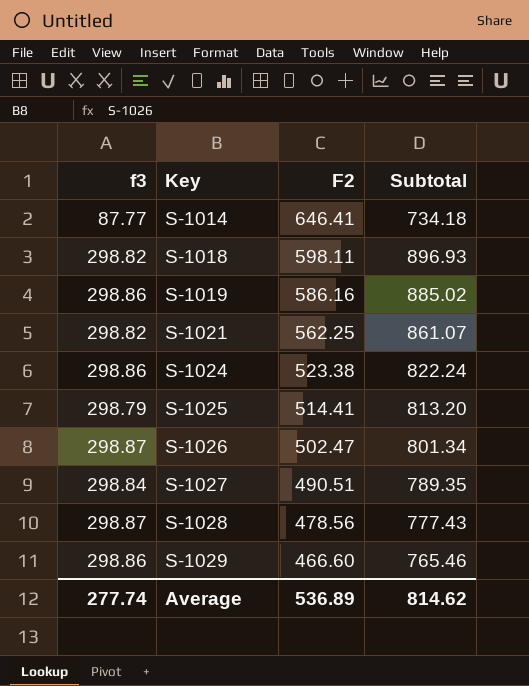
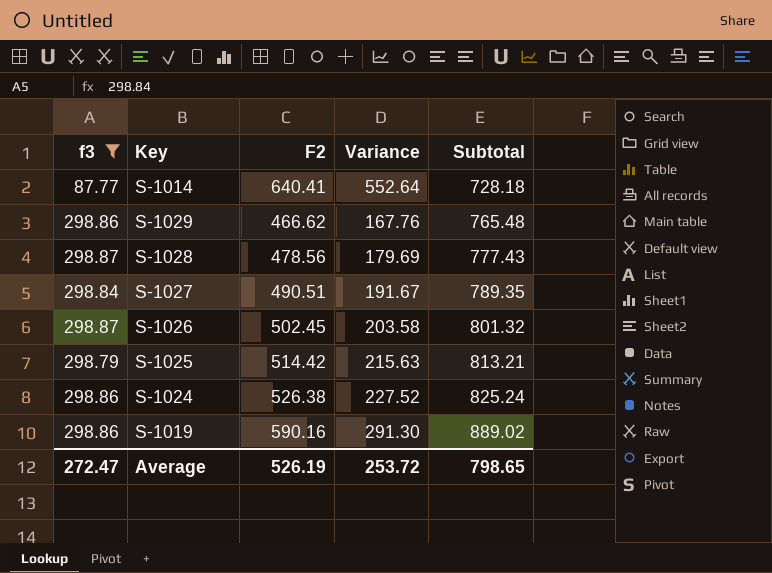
filter: none -> f3 != 298.82
row order: Key ascending -> Subtotal ascending
column Variance | formula: none -> [F2] - [f3]
S-1014 | F2: 646.41 -> 640.41
S-1014 | Subtotal: 734.18 -> 728.18
S-1029 | F2: 466.60 -> 466.62
S-1029 | Subtotal: 765.46 -> 765.48
S-1026 | F2: 502.47 -> 502.45
S-1026 | Subtotal: 801.34 -> 801.32
S-1025 | F2: 514.41 -> 514.42
S-1025 | Subtotal: 813.20 -> 813.21
S-1024 | F2: 523.38 -> 526.38
S-1024 | Subtotal: 822.24 -> 825.24
S-1019 | F2: 586.16 -> 590.16
S-1019 | Subtotal: 885.02 -> 889.02
Average | f3: 277.74 -> 272.47
Average | F2: 536.89 -> 526.19
Average | Subtotal: 814.62 -> 798.65

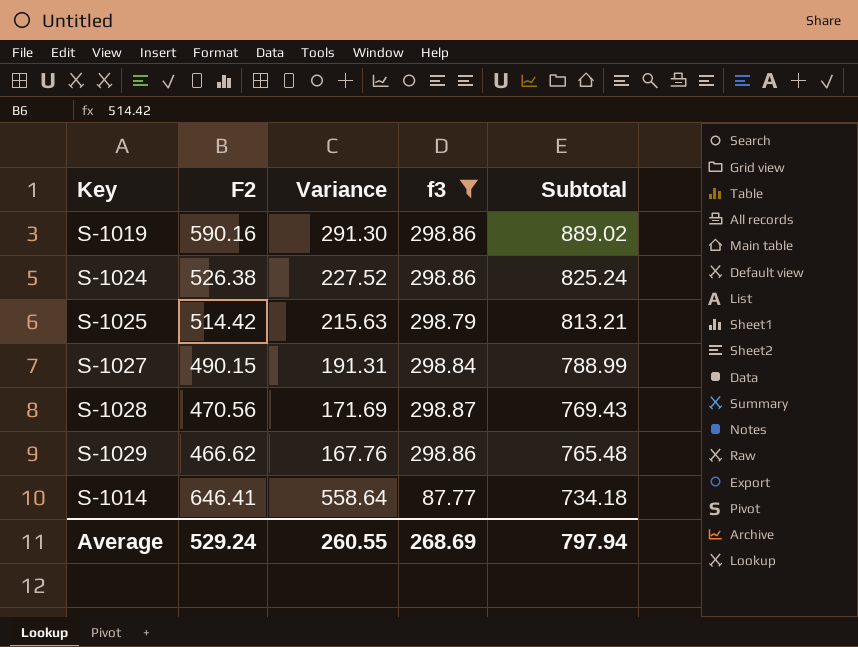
row order: Subtotal ascending -> Subtotal descending
column f3 | position: 1 -> 4
row S-1026: 298.87 | 502.45 | 203.58 | 801.32 -> none
S-1027 | F2: 490.51 -> 490.15
S-1027 | Variance: 191.67 -> 191.31
S-1027 | Subtotal: 789.35 -> 788.99
S-1028 | F2: 478.56 -> 470.56
S-1028 | Variance: 179.69 -> 171.69
S-1028 | Subtotal: 777.43 -> 769.43
S-1014 | F2: 640.41 -> 646.41
S-1014 | Variance: 552.64 -> 558.64
S-1014 | Subtotal: 728.18 -> 734.18
Average | F2: 526.19 -> 529.24
Average | Variance: 253.72 -> 260.55
Average | f3: 272.47 -> 268.69
Average | Subtotal: 798.65 -> 797.94

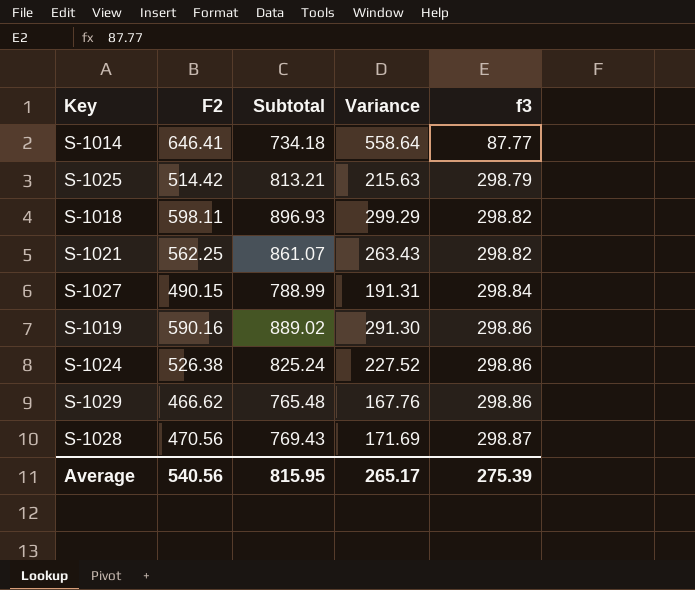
filter: f3 != 298.82 -> none
row order: Subtotal descending -> f3 ascending
column Subtotal | position: 5 -> 3
Average | F2: 529.24 -> 540.56
Average | Subtotal: 797.94 -> 815.95
Average | Variance: 260.55 -> 265.17
Average | f3: 268.69 -> 275.39

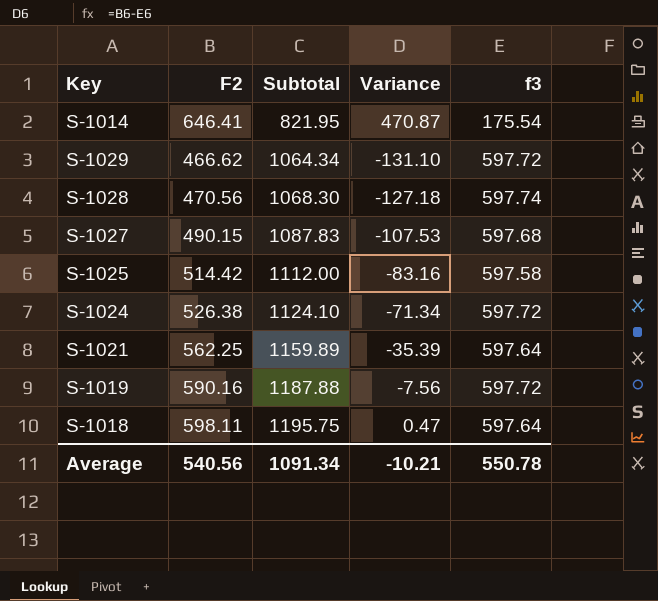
row order: f3 ascending -> Subtotal ascending
S-1014 | Subtotal: 734.18 -> 821.95
S-1014 | Variance: 558.64 -> 470.87
S-1014 | f3: 87.77 -> 175.54
S-1029 | Subtotal: 765.48 -> 1064.34
S-1029 | Variance: 167.76 -> -131.10
S-1029 | f3: 298.86 -> 597.72
S-1028 | Subtotal: 769.43 -> 1068.30
S-1028 | Variance: 171.69 -> -127.18
S-1028 | f3: 298.87 -> 597.74
S-1027 | Subtotal: 788.99 -> 1087.83
S-1027 | Variance: 191.31 -> -107.53
S-1027 | f3: 298.84 -> 597.68
S-1025 | Subtotal: 813.21 -> 1112.00
S-1025 | Variance: 215.63 -> -83.16
S-1025 | f3: 298.79 -> 597.58
S-1024 | Subtotal: 825.24 -> 1124.10
S-1024 | Variance: 227.52 -> -71.34
S-1024 | f3: 298.86 -> 597.72
S-1021 | Subtotal: 861.07 -> 1159.89
S-1021 | Variance: 263.43 -> -35.39
S-1021 | f3: 298.82 -> 597.64
S-1019 | Subtotal: 889.02 -> 1187.88
S-1019 | Variance: 291.30 -> -7.56
S-1019 | f3: 298.86 -> 597.72
S-1018 | Subtotal: 896.93 -> 1195.75
S-1018 | Variance: 299.29 -> 0.47
S-1018 | f3: 298.82 -> 597.64
Average | Subtotal: 815.95 -> 1091.34
Average | Variance: 265.17 -> -10.21
Average | f3: 275.39 -> 550.78

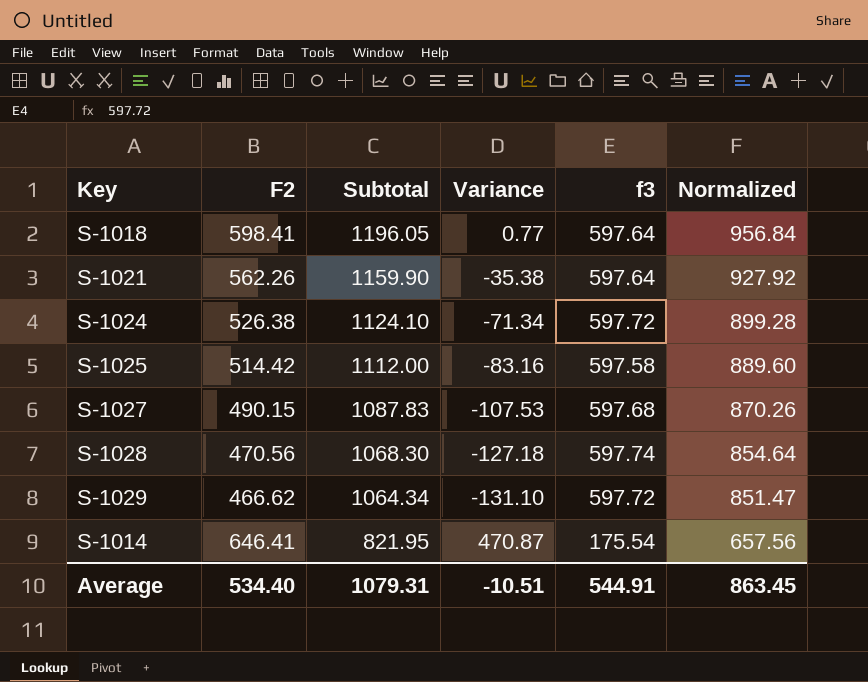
row order: Subtotal ascending -> Subtotal descending
column Normalized | formula: none -> [Subtotal] * 0.8
row S-1019: 590.16 | 1187.88 | -7.56 | 597.72 -> none
S-1018 | F2: 598.11 -> 598.41
S-1018 | Subtotal: 1195.75 -> 1196.05
S-1018 | Variance: 0.47 -> 0.77
S-1021 | F2: 562.25 -> 562.26
S-1021 | Subtotal: 1159.89 -> 1159.90
S-1021 | Variance: -35.39 -> -35.38
Average | F2: 540.56 -> 534.40
Average | Subtotal: 1091.34 -> 1079.31
Average | Variance: -10.21 -> -10.51
Average | f3: 550.78 -> 544.91

